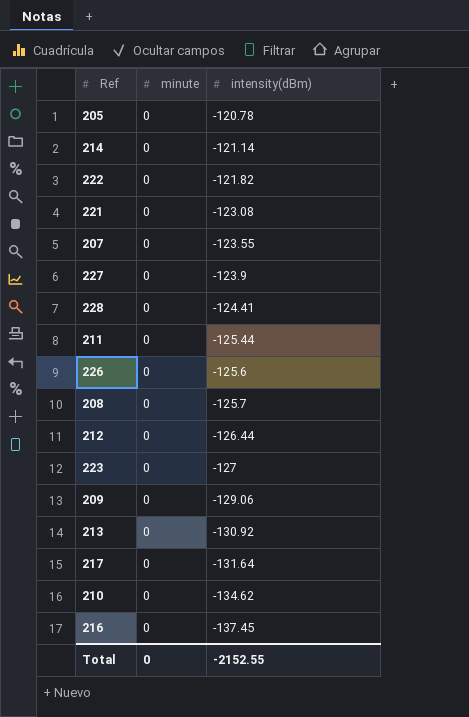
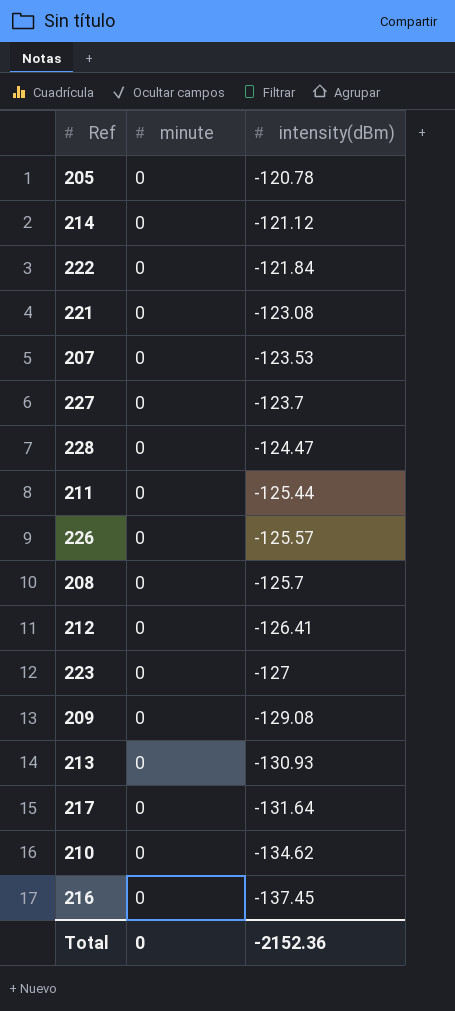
214 | intensity(dBm): -121.14 -> -121.12
222 | intensity(dBm): -121.82 -> -121.84
207 | intensity(dBm): -123.55 -> -123.53
227 | intensity(dBm): -123.9 -> -123.7
228 | intensity(dBm): -124.41 -> -124.47
226 | intensity(dBm): -125.6 -> -125.57
212 | intensity(dBm): -126.44 -> -126.41
209 | intensity(dBm): -129.06 -> -129.08
213 | intensity(dBm): -130.92 -> -130.93
Total | intensity(dBm): -2152.55 -> -2152.36

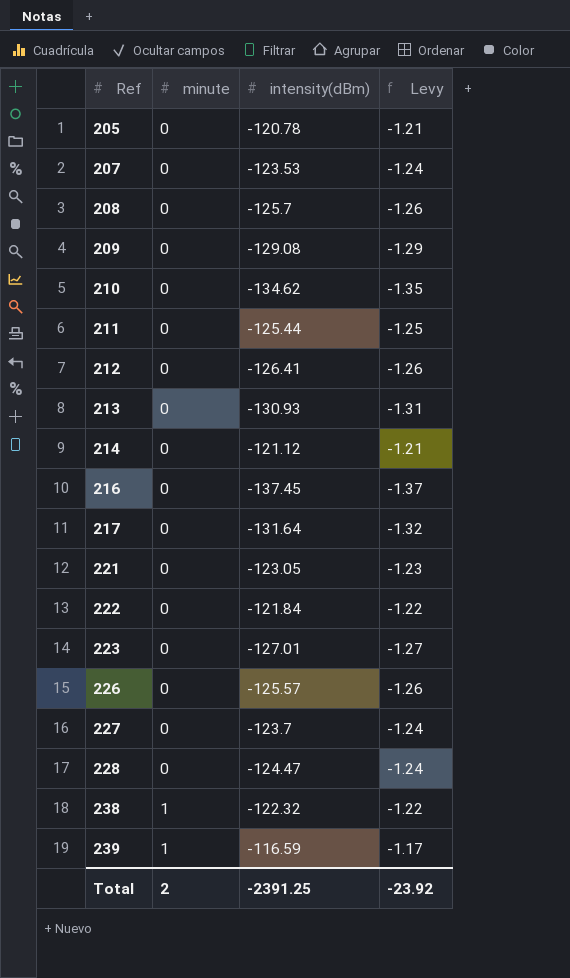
row order: intensity(dBm) descending -> Ref ascending
column Levy | formula: none -> [intensity(dBm)] * 0.01
221 | intensity(dBm): -123.08 -> -123.05
223 | intensity(dBm): -127 -> -127.01
row 238: none -> 1 | -122.32 | -1.22
row 239: none -> 1 | -116.59 | -1.17
Total | minute: 0 -> 2
Total | intensity(dBm): -2152.36 -> -2391.25

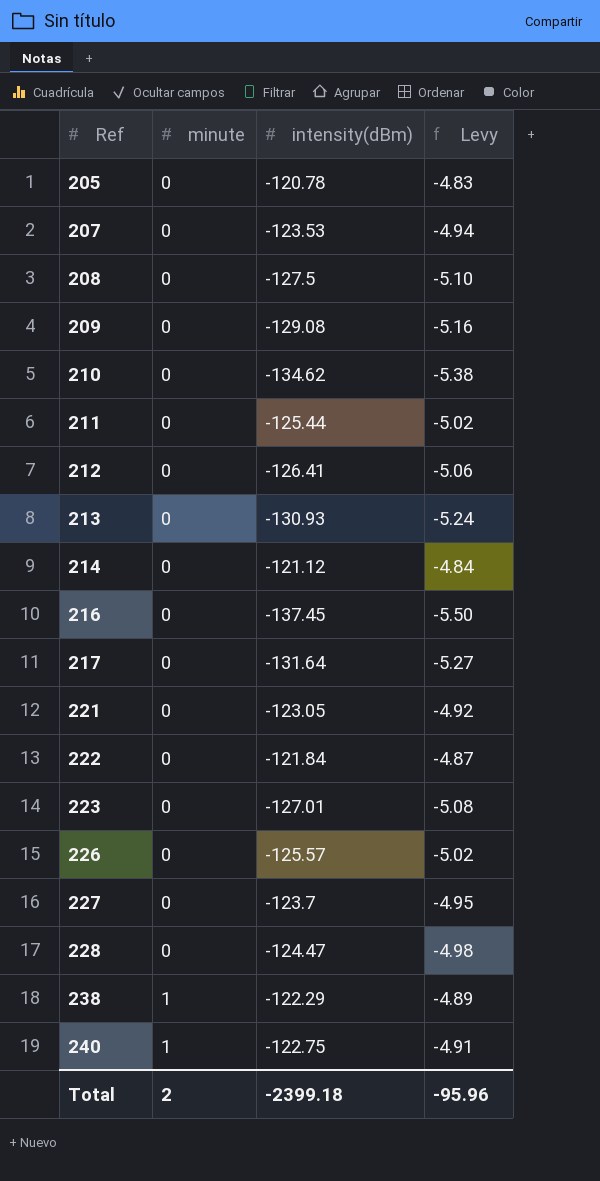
column Levy | formula: [intensity(dBm)] * 0.01 -> [intensity(dBm)] * 0.04
row 239: 1 | -116.59 | -1.17 -> none
208 | intensity(dBm): -125.7 -> -127.5
238 | intensity(dBm): -122.32 -> -122.29
row 240: none -> 1 | -122.75 | -4.91
Total | intensity(dBm): -2391.25 -> -2399.18
Total | Levy: -23.92 -> -95.96

